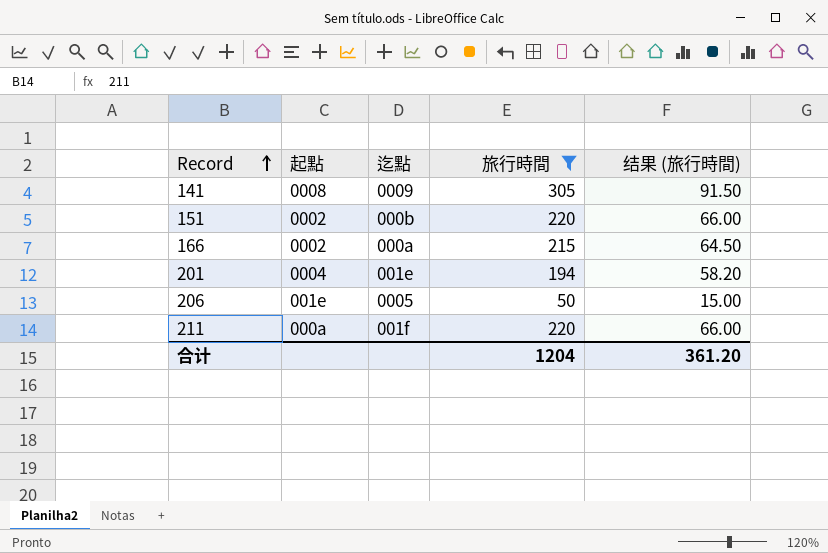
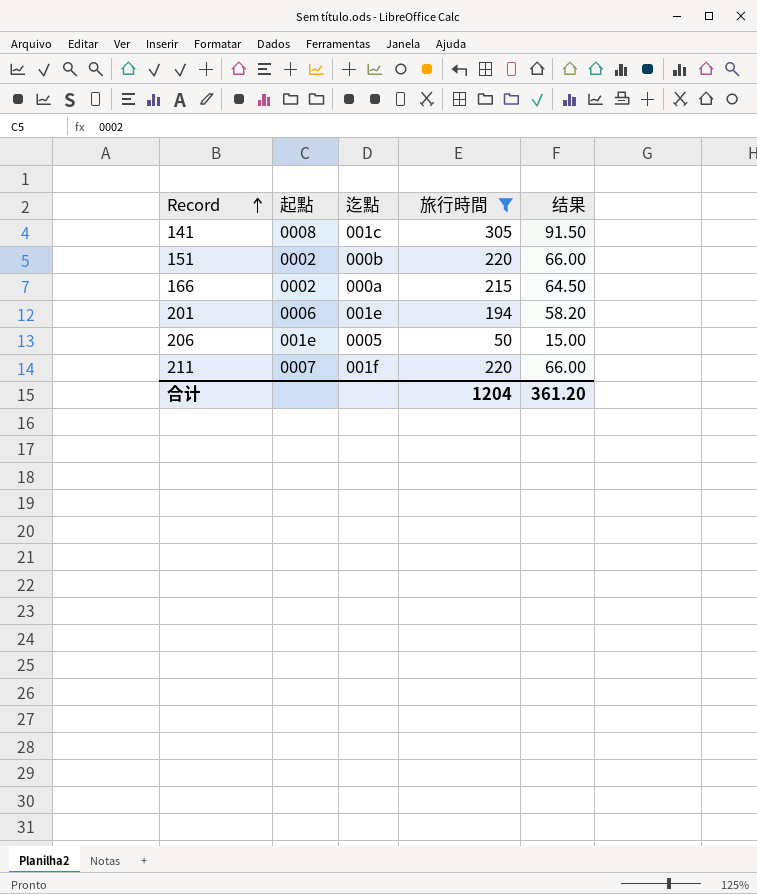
column name: 结果 (旅行時間) -> 结果
141 | 迄點: 0009 -> 001c
201 | 起點: 0004 -> 0006
211 | 起點: 000a -> 0007

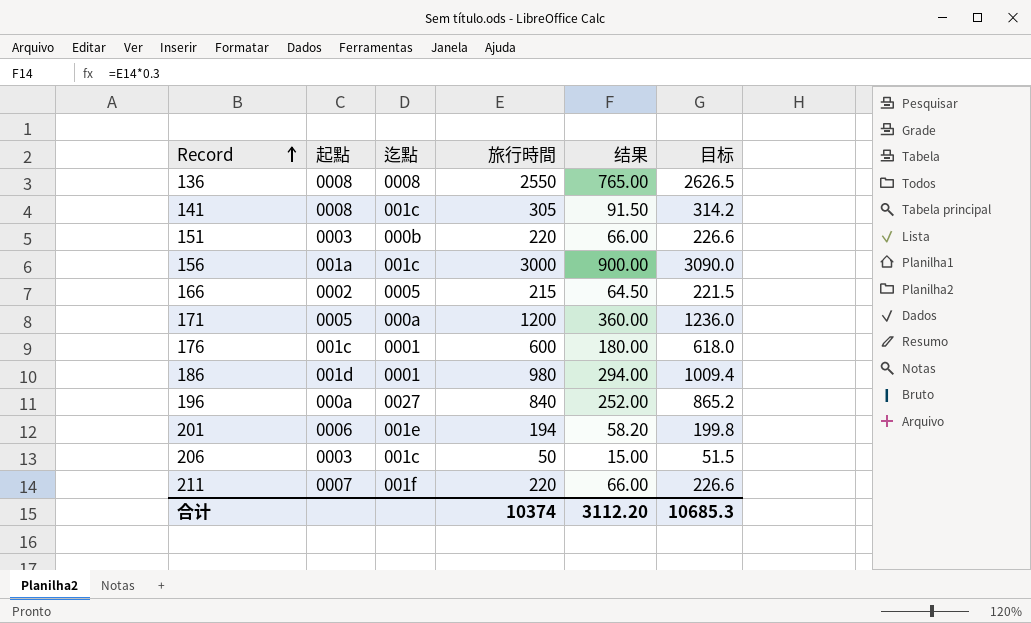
filter: 旅行時間 <= 305 -> none
column 目标 | formula: none -> [旅行時間] * 1.03
151 | 起點: 0002 -> 0003
166 | 迄點: 000a -> 0005
206 | 起點: 001e -> 0003
206 | 迄點: 0005 -> 001c
合计 | 旅行時間: 1204 -> 10374
合计 | 结果: 361.20 -> 3112.20

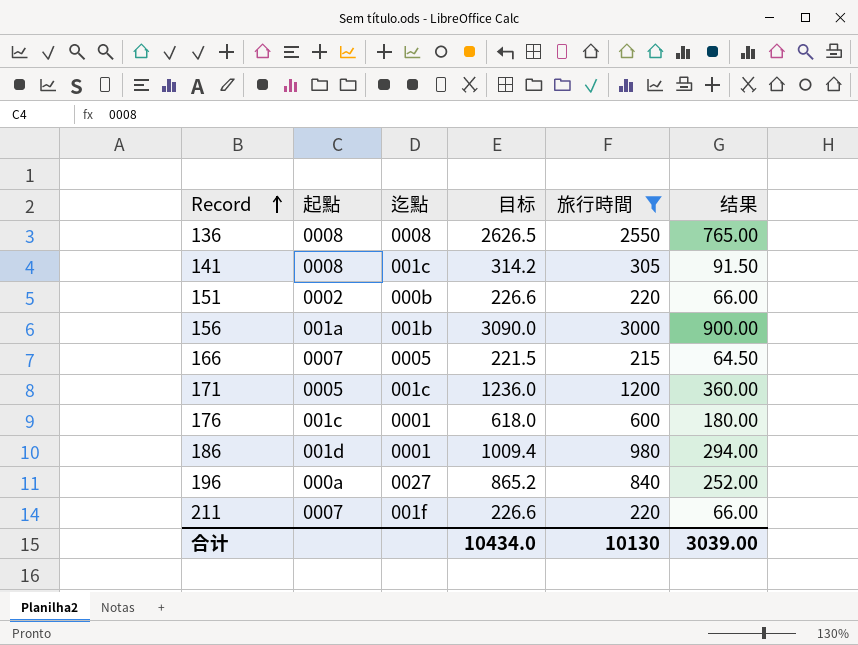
filter: none -> 旅行時間 >= 215
column 目标 | position: 6 -> 4
151 | 起點: 0003 -> 0002
156 | 迄點: 001c -> 001b
166 | 起點: 0002 -> 0007
171 | 迄點: 000a -> 001c
合计 | 目标: 10685.3 -> 10434.0
合计 | 旅行時間: 10374 -> 10130
合计 | 结果: 3112.20 -> 3039.00

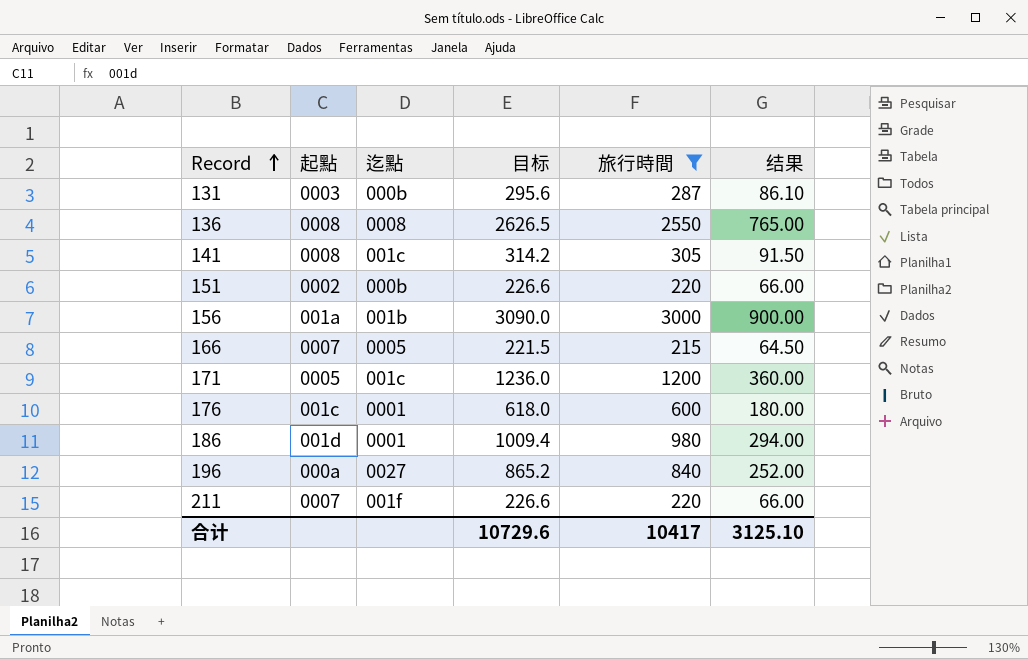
row 131: none -> 0003 | 000b | 295.6 | 287 | 86.10
合计 | 目标: 10434.0 -> 10729.6
合计 | 旅行時間: 10130 -> 10417
合计 | 结果: 3039.00 -> 3125.10

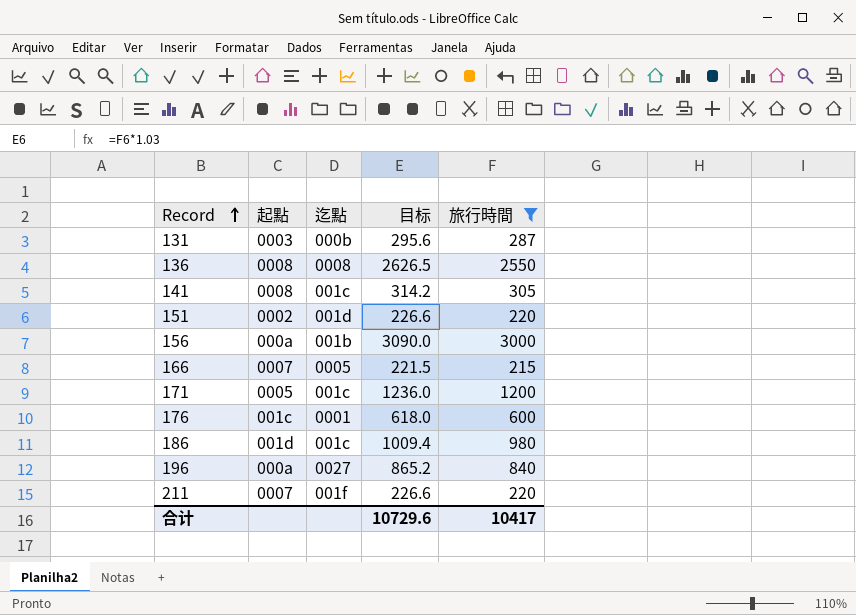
column 结果 | formula: [旅行時間] * 0.3 -> none
151 | 迄點: 000b -> 001d
156 | 起點: 001a -> 000a
186 | 迄點: 0001 -> 001c

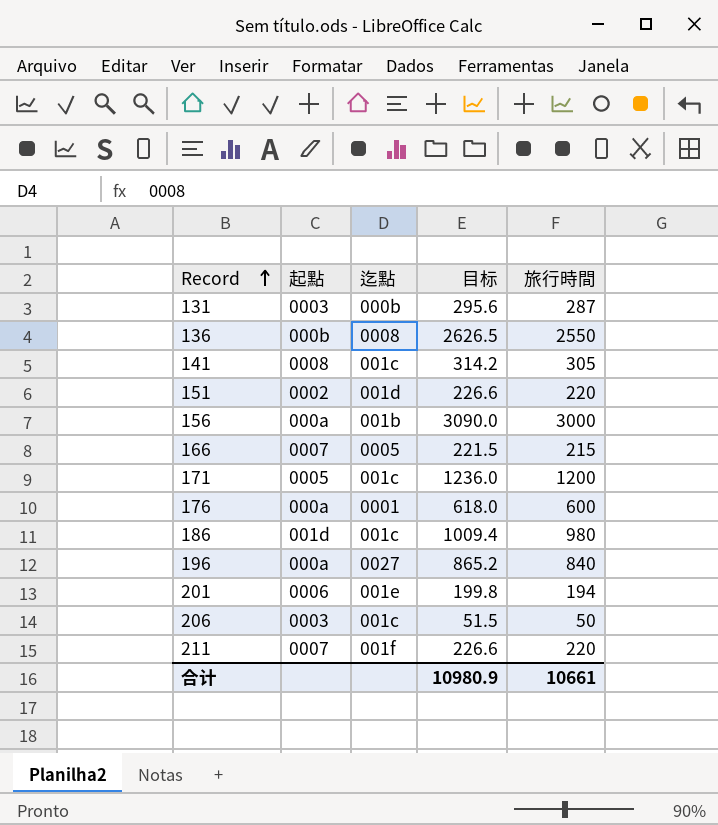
filter: 旅行時間 >= 215 -> none
136 | 起點: 0008 -> 000b
176 | 起點: 001c -> 000a
合计 | 目标: 10729.6 -> 10980.9
合计 | 旅行時間: 10417 -> 10661

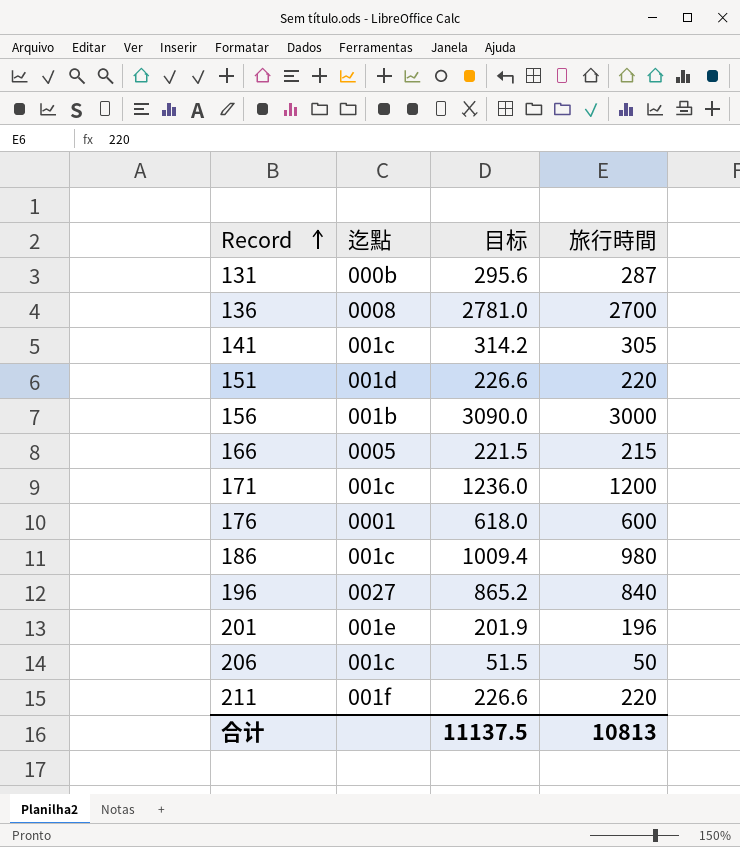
column 起點 | position: 2 -> none
136 | 目标: 2626.5 -> 2781.0
136 | 旅行時間: 2550 -> 2700
201 | 目标: 199.8 -> 201.9
201 | 旅行時間: 194 -> 196
合计 | 目标: 10980.9 -> 11137.5
合计 | 旅行時間: 10661 -> 10813

